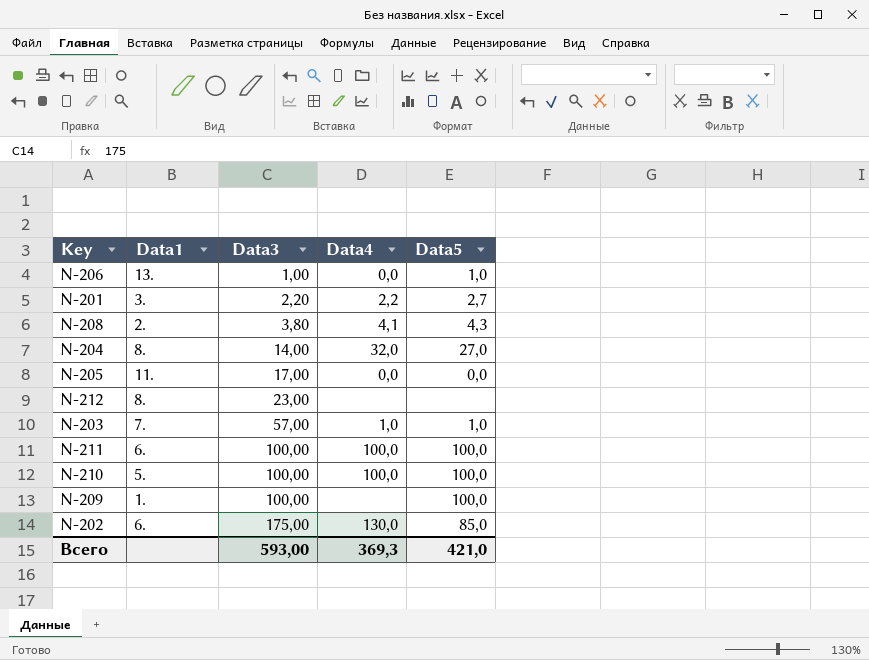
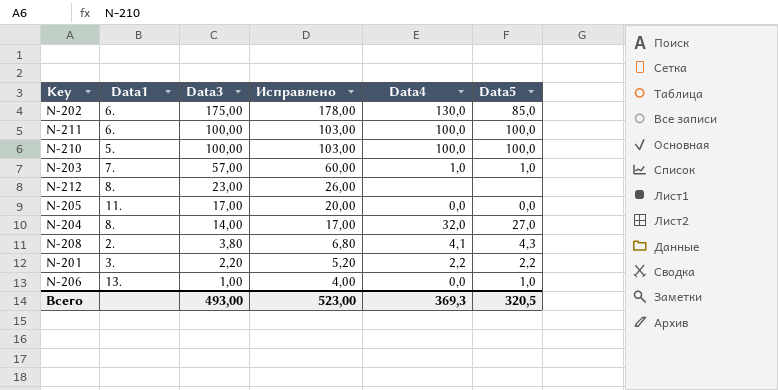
row order: Data3 ascending -> Data3 descending
column Исправлено | formula: none -> [Data3] + 3
row N-209: 1. | 100,00 | none | 100,0 -> none
N-201 | Data5: 2,7 -> 2,2
Всего | Data3: 593,00 -> 493,00
Всего | Data5: 421,0 -> 320,5

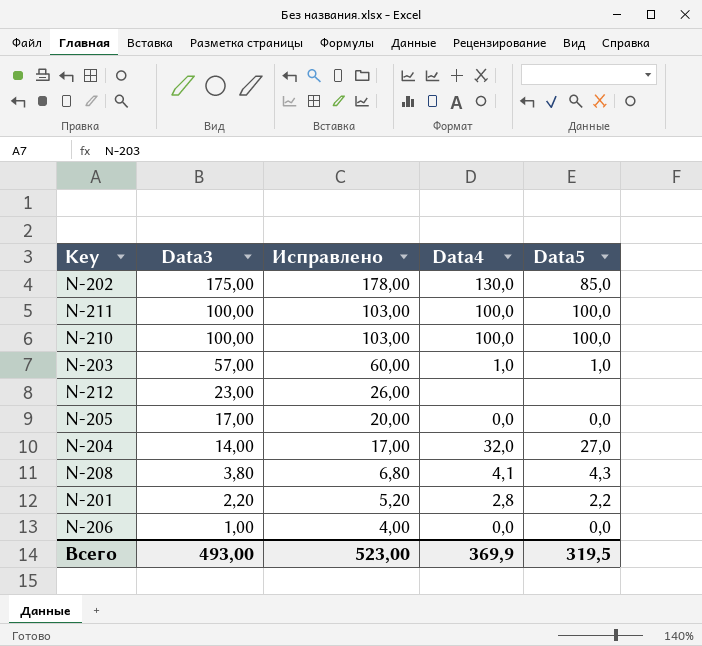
column Data1 | position: 2 -> none
N-201 | Data4: 2,2 -> 2,8
N-206 | Data5: 1,0 -> 0,0
Всего | Data4: 369,3 -> 369,9
Всего | Data5: 320,5 -> 319,5

